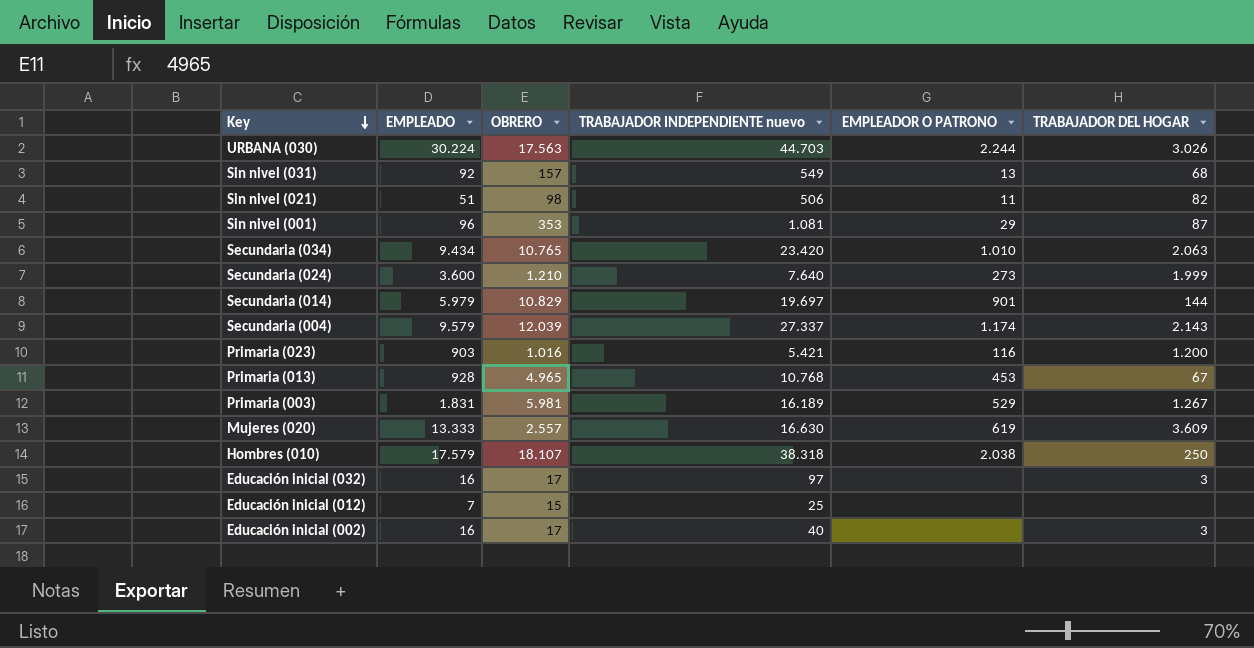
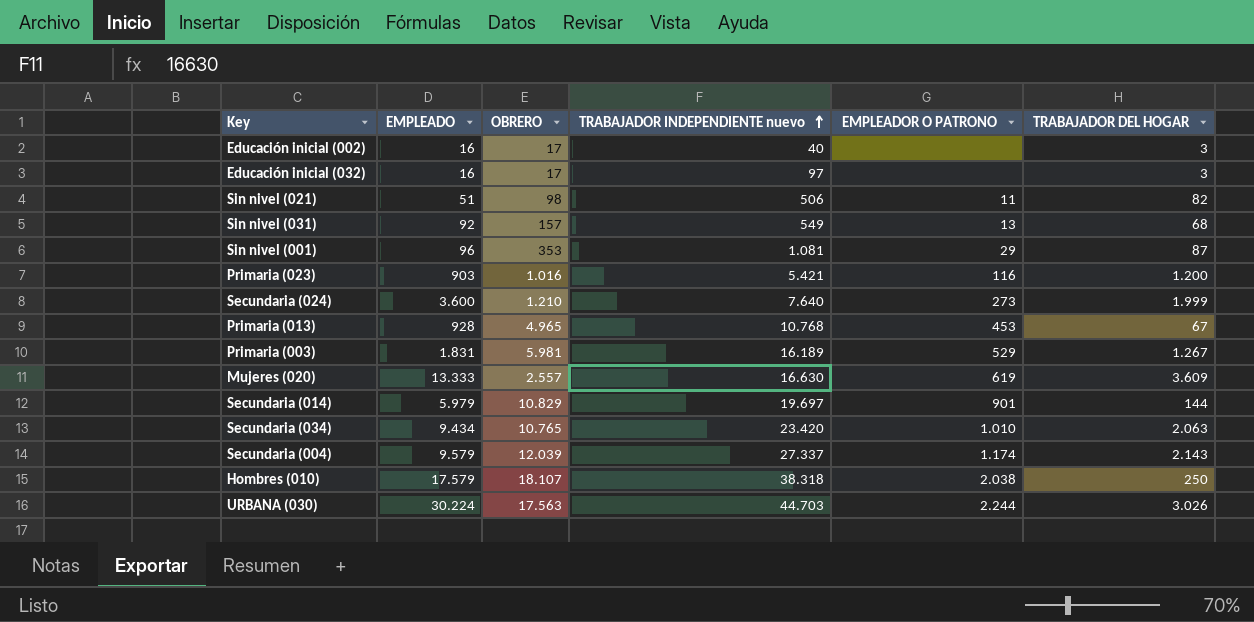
row order: Key descending -> TRABAJADOR INDEPENDIENTE nuevo ascending
row Educación inicial (012): 7 | 15 | 25 | none | none -> none

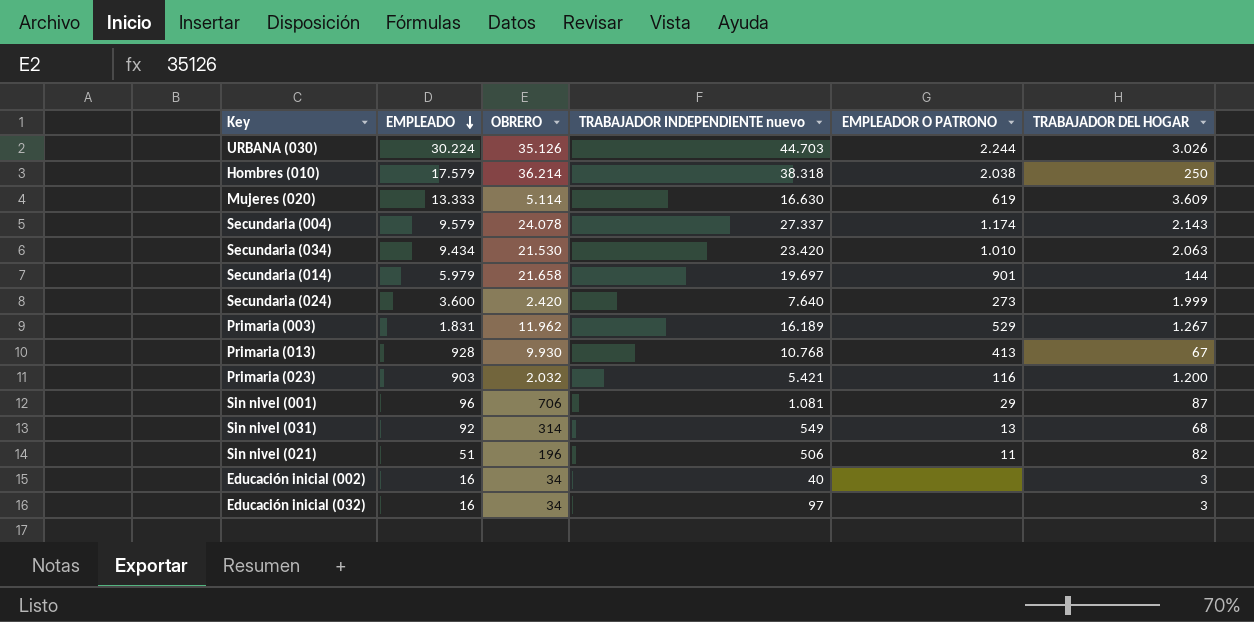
row order: TRABAJADOR INDEPENDIENTE nuevo ascending -> EMPLEADO descending
URBANA (030) | OBRERO: 17.563 -> 35.126
Hombres (010) | OBRERO: 18.107 -> 36.214
Mujeres (020) | OBRERO: 2.557 -> 5.114
Secundaria (004) | OBRERO: 12.039 -> 24.078
Secundaria (034) | OBRERO: 10.765 -> 21.530
Secundaria (014) | OBRERO: 10.829 -> 21.658
Secundaria (024) | OBRERO: 1.210 -> 2.420
Primaria (003) | OBRERO: 5.981 -> 11.962
Primaria (013) | OBRERO: 4.965 -> 9.930
Primaria (013) | EMPLEADOR O PATRONO: 453 -> 413
Primaria (023) | OBRERO: 1.016 -> 2.032
Sin nivel (001) | OBRERO: 353 -> 706
Sin nivel (031) | OBRERO: 157 -> 314
Sin nivel (021) | OBRERO: 98 -> 196
Educación inicial (002) | OBRERO: 17 -> 34
Educación inicial (032) | OBRERO: 17 -> 34

